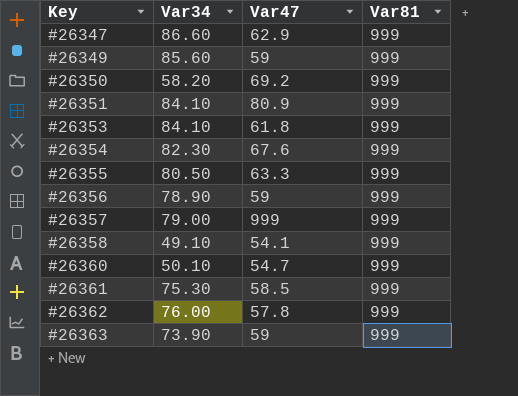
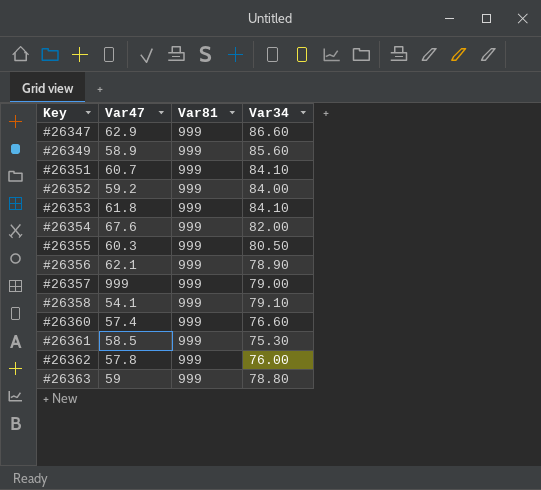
column Var34 | position: 2 -> 4
row #26350: 58.20 | 69.2 | 999 -> none
#26349 | Var47: 59 -> 58.9
#26351 | Var47: 80.9 -> 60.7
row #26352: none -> 59.2 | 999 | 84.00
#26354 | Var34: 82.30 -> 82.00
#26355 | Var47: 63.3 -> 60.3
#26356 | Var47: 59 -> 62.1
#26358 | Var34: 49.10 -> 79.10
#26360 | Var47: 54.7 -> 57.4
#26360 | Var34: 50.10 -> 76.60
#26363 | Var34: 73.90 -> 78.80

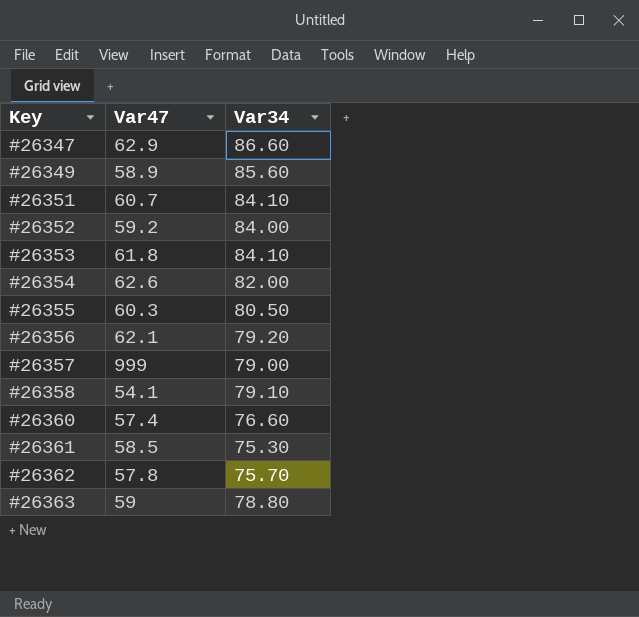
column Var81 | position: 3 -> none
#26354 | Var47: 67.6 -> 62.6
#26356 | Var34: 78.90 -> 79.20
#26362 | Var34: 76.00 -> 75.70

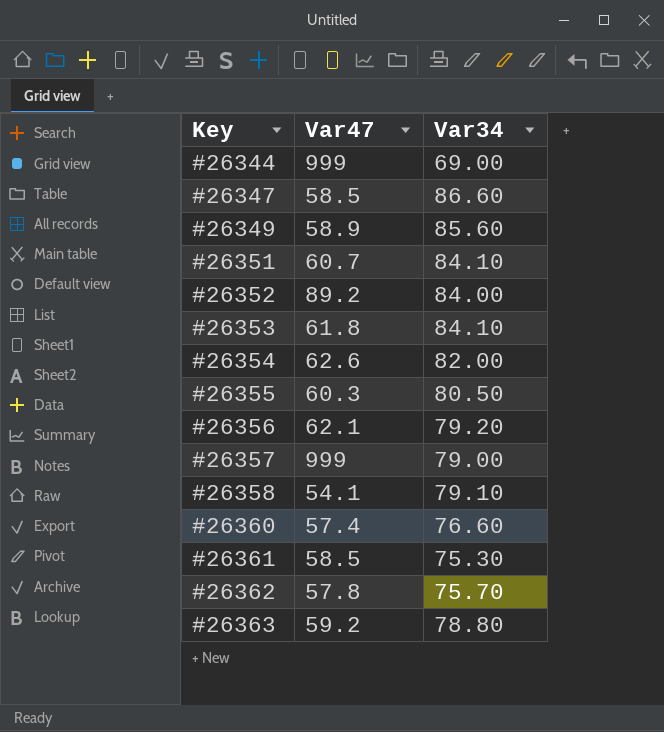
row #26344: none -> 999 | 69.00
#26347 | Var47: 62.9 -> 58.5
#26352 | Var47: 59.2 -> 89.2
#26363 | Var47: 59 -> 59.2

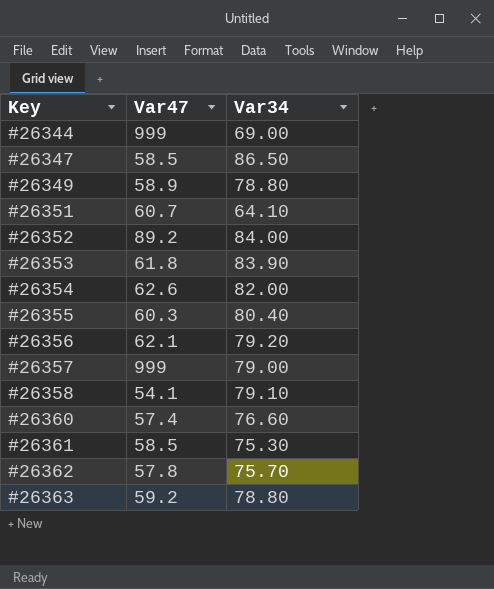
#26347 | Var34: 86.60 -> 86.50
#26349 | Var34: 85.60 -> 78.80
#26351 | Var34: 84.10 -> 64.10
#26353 | Var34: 84.10 -> 83.90
#26355 | Var34: 80.50 -> 80.40

